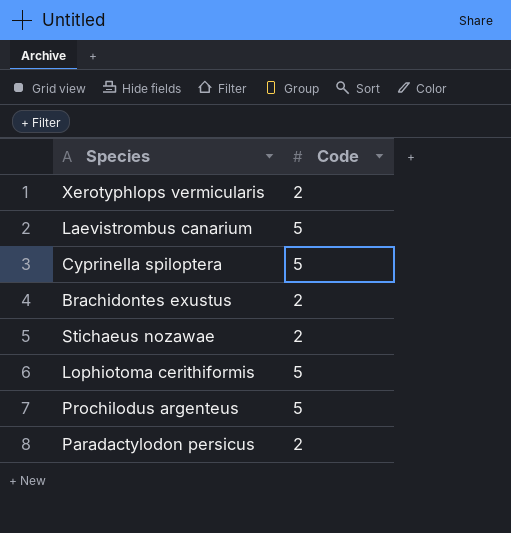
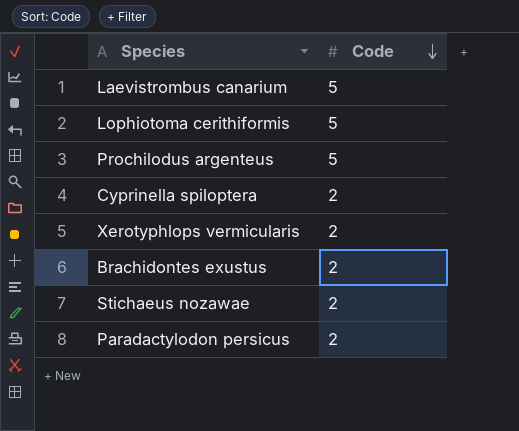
row order: none -> Code descending
Cyprinella spiloptera | Code: 5 -> 2

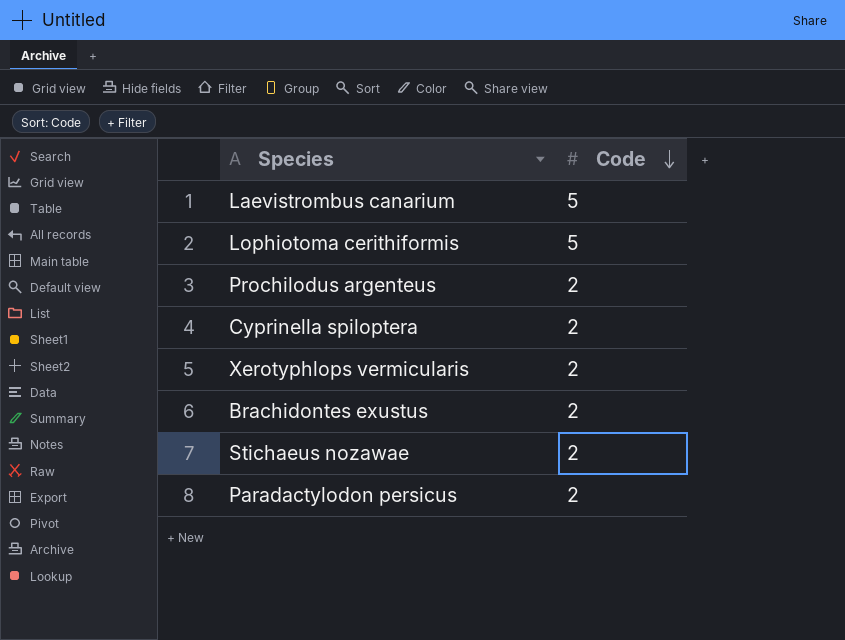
Prochilodus argenteus | Code: 5 -> 2

